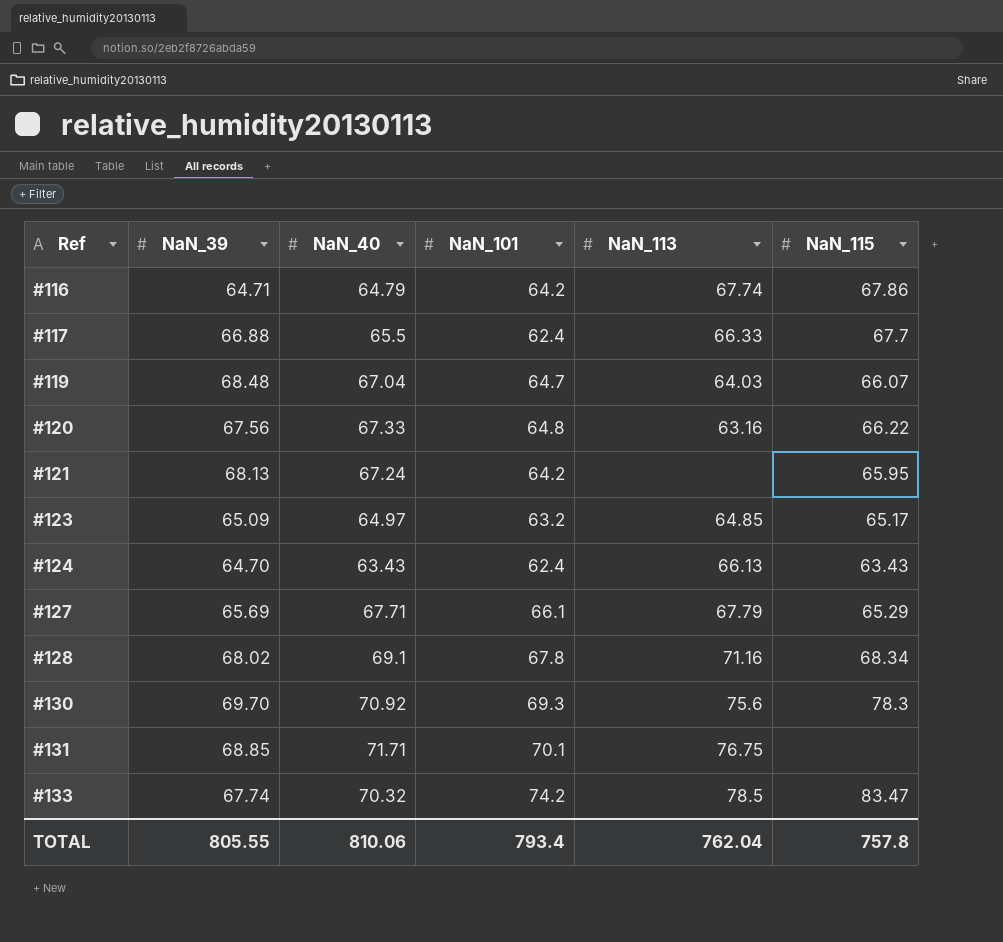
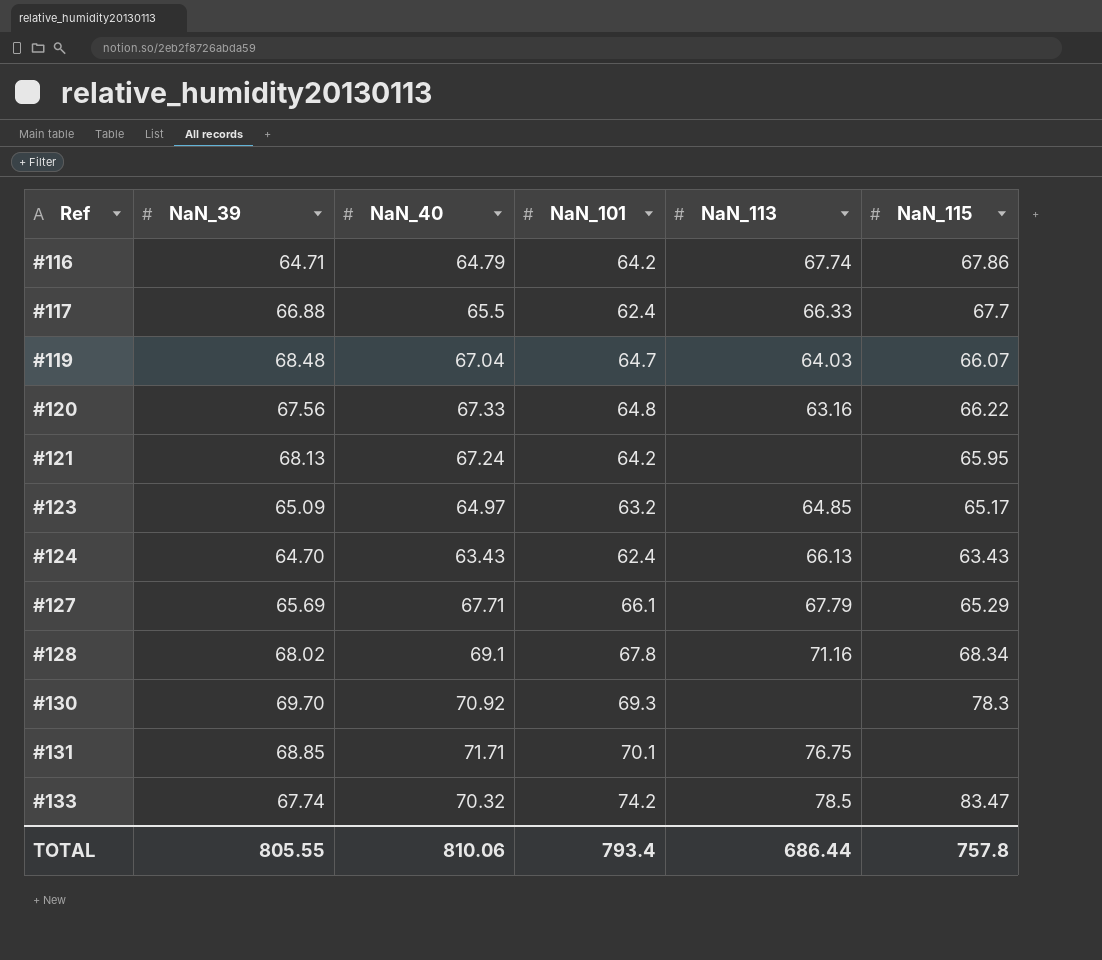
#130 | NaN_113: 75.6 -> none
TOTAL | NaN_113: 762.04 -> 686.44

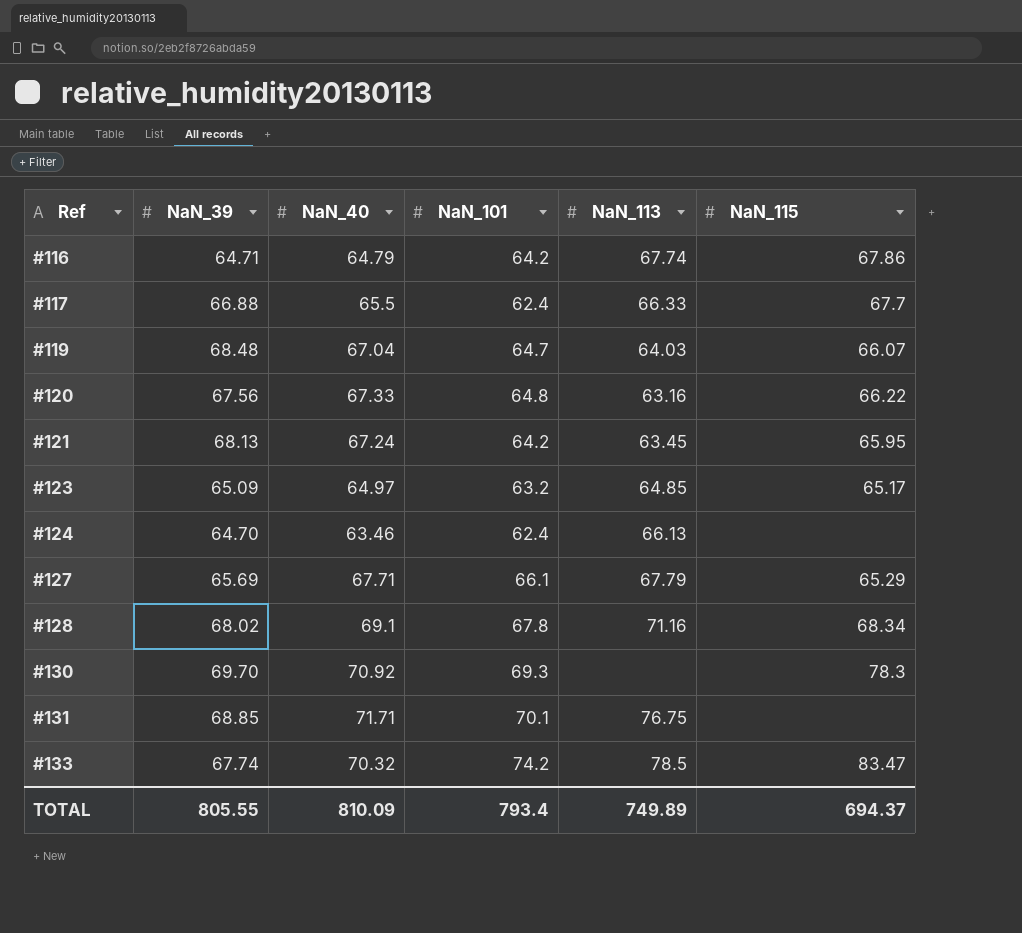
#121 | NaN_113: none -> 63.45
#124 | NaN_40: 63.43 -> 63.46
#124 | NaN_115: 63.43 -> none
TOTAL | NaN_40: 810.06 -> 810.09
TOTAL | NaN_113: 686.44 -> 749.89
TOTAL | NaN_115: 757.8 -> 694.37

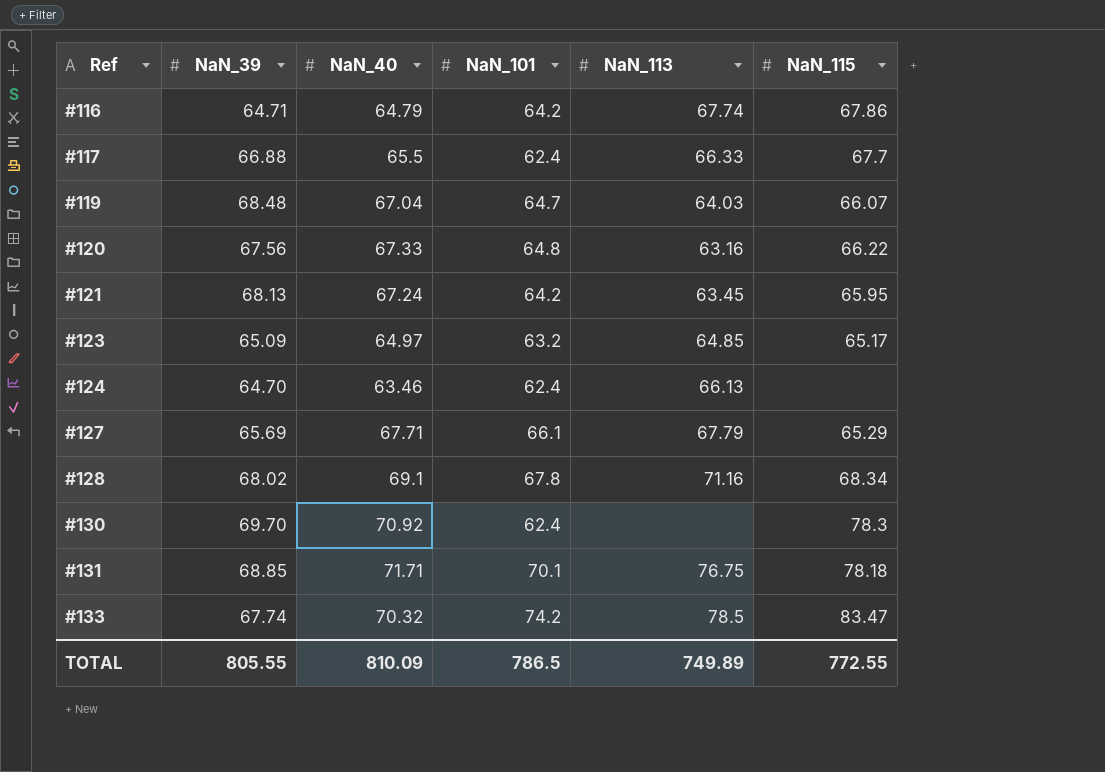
#130 | NaN_101: 69.3 -> 62.4
#131 | NaN_115: none -> 78.18
TOTAL | NaN_101: 793.4 -> 786.5
TOTAL | NaN_115: 694.37 -> 772.55

